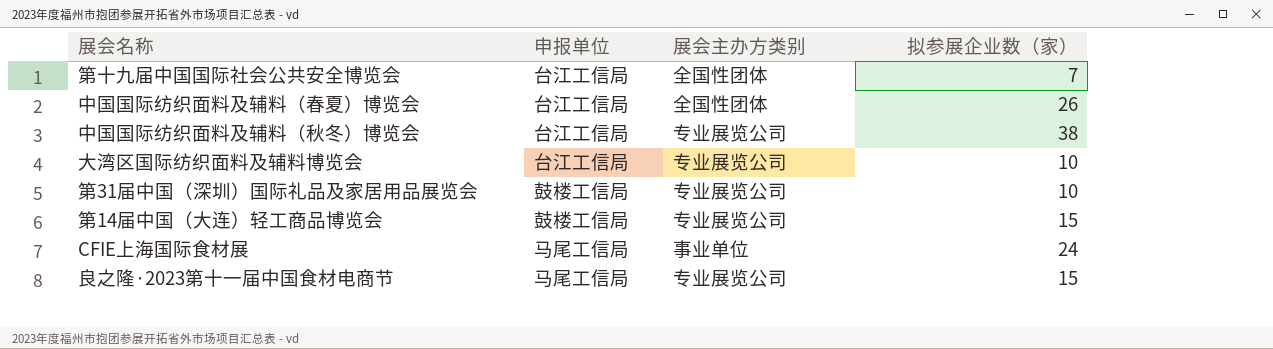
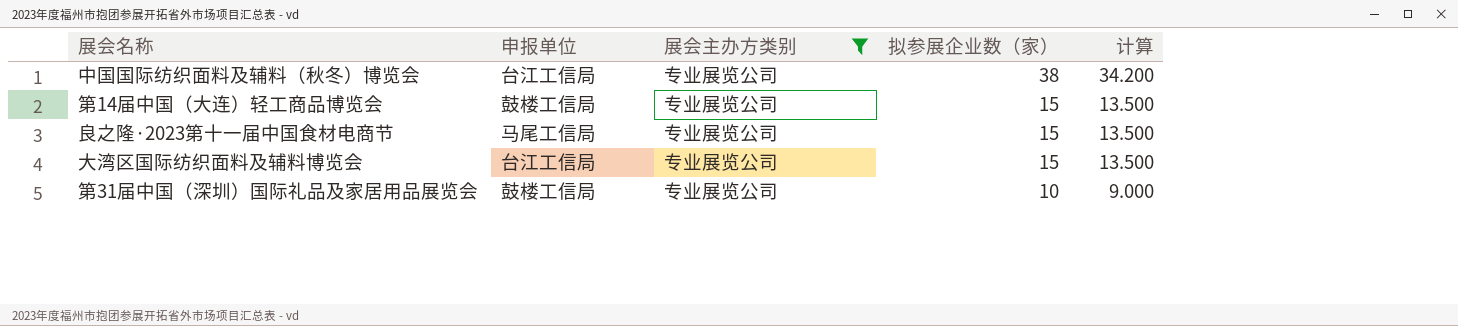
filter: none -> 展会主办方类别 = 专业展览公司
row order: none -> 拟参展企业数（家） descending
column 计算 | formula: none -> [拟参展企业数（家）] * 0.9
大湾区国际纺织面料及辅料博览会 | 拟参展企业数（家）: 10 -> 15

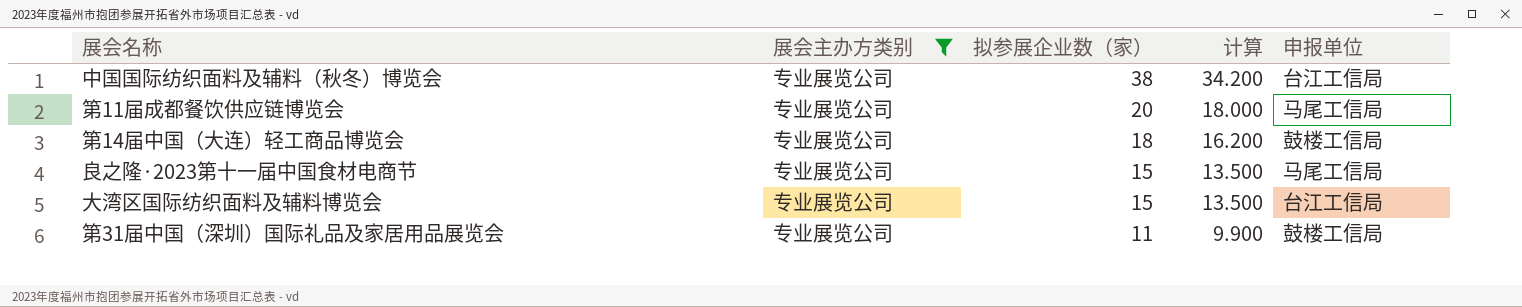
column 申报单位 | position: 2 -> 5
row 第11届成都餐饮供应链博览会: none -> 专业展览公司 | 20 | 18.000 | 马尾工信局
第14届中国（大连）轻工商品博览会 | 拟参展企业数（家）: 15 -> 18
第14届中国（大连）轻工商品博览会 | 计算: 13.500 -> 16.200
第31届中国（深圳）国际礼品及家居用品展览会 | 拟参展企业数（家）: 10 -> 11
第31届中国（深圳）国际礼品及家居用品展览会 | 计算: 9.000 -> 9.900

